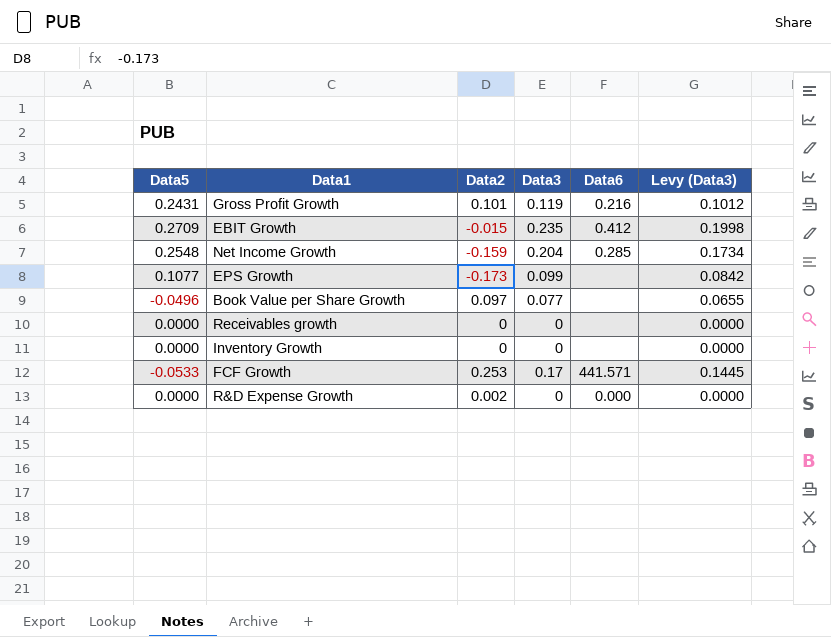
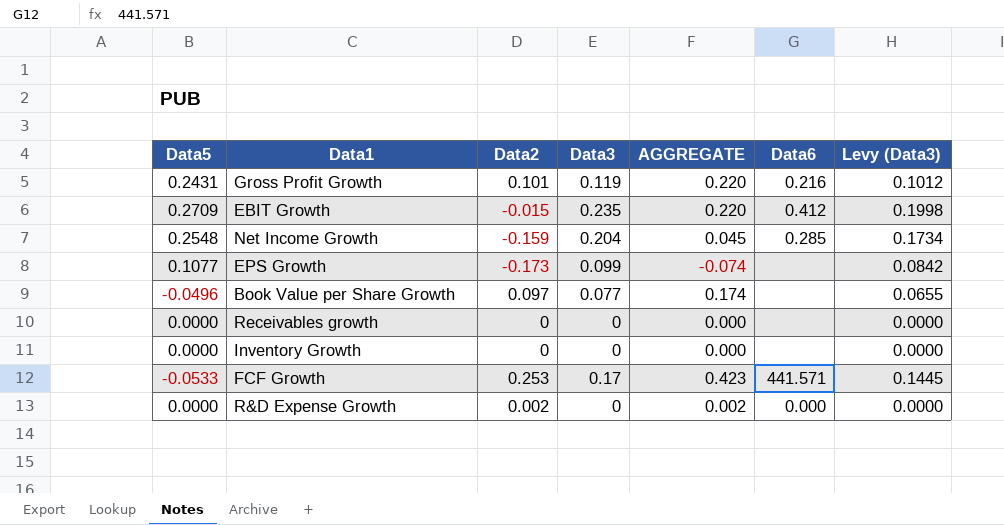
column AGGREGATE | formula: none -> [Data2] + [Data3]

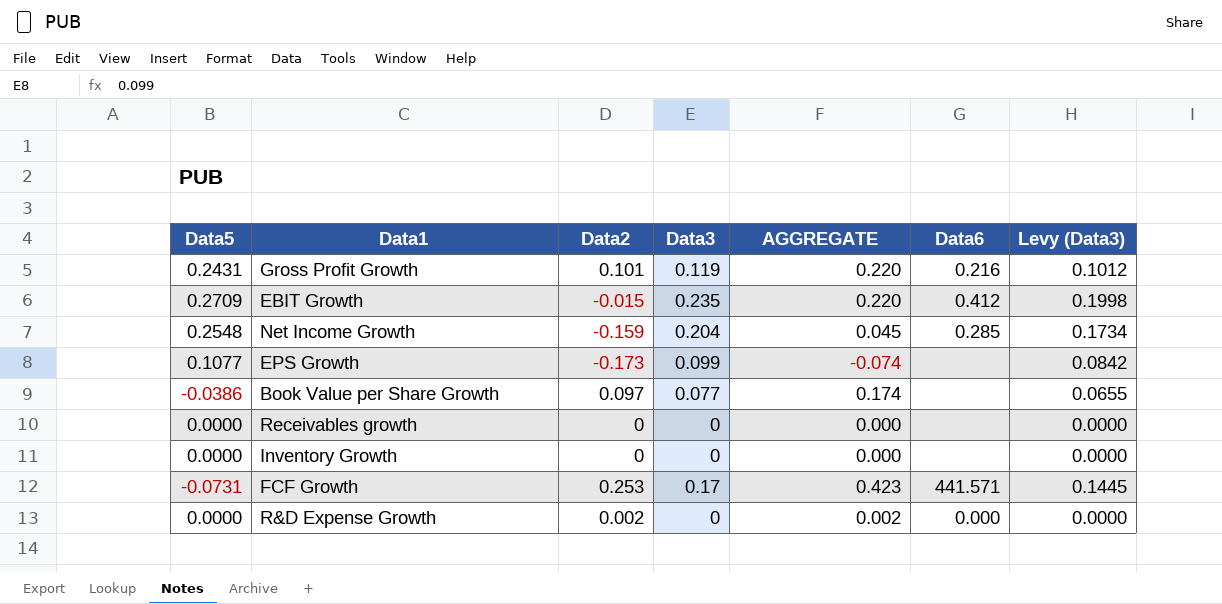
Book Value per Share Growth | Data5: -0.0496 -> -0.0386
FCF Growth | Data5: -0.0533 -> -0.0731

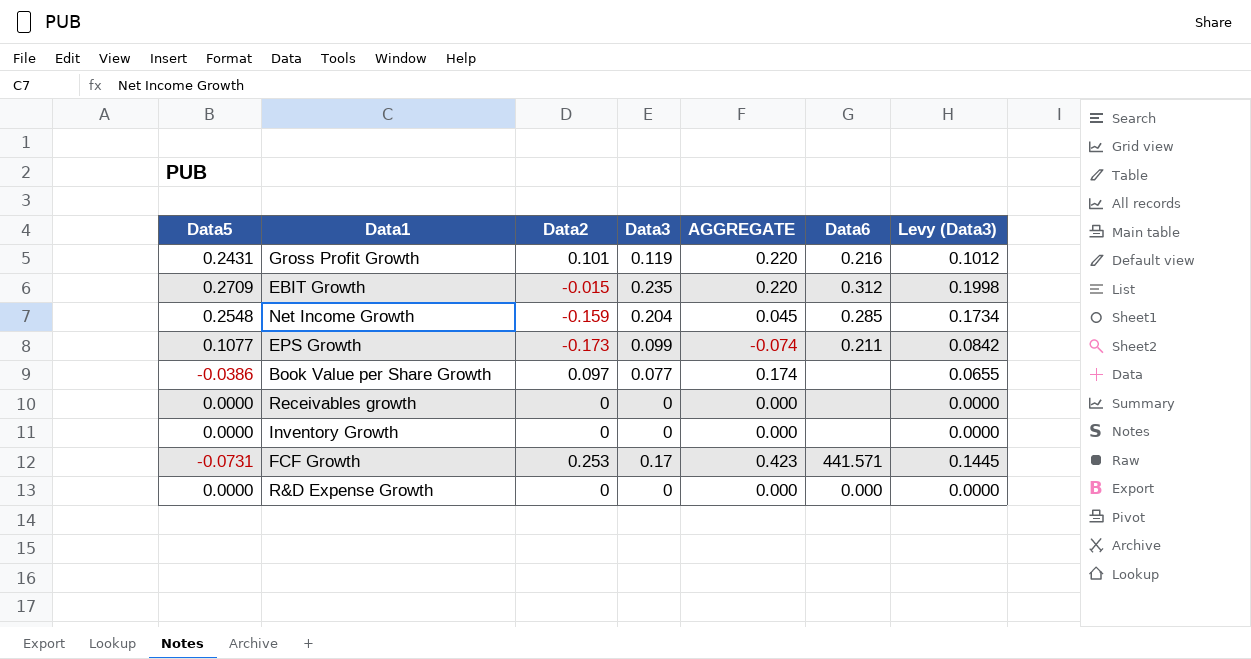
EBIT Growth | Data6: 0.412 -> 0.312
EPS Growth | Data6: none -> 0.211
R&D Expense Growth | Data2: 0.002 -> 0
R&D Expense Growth | AGGREGATE: 0.002 -> 0.000

